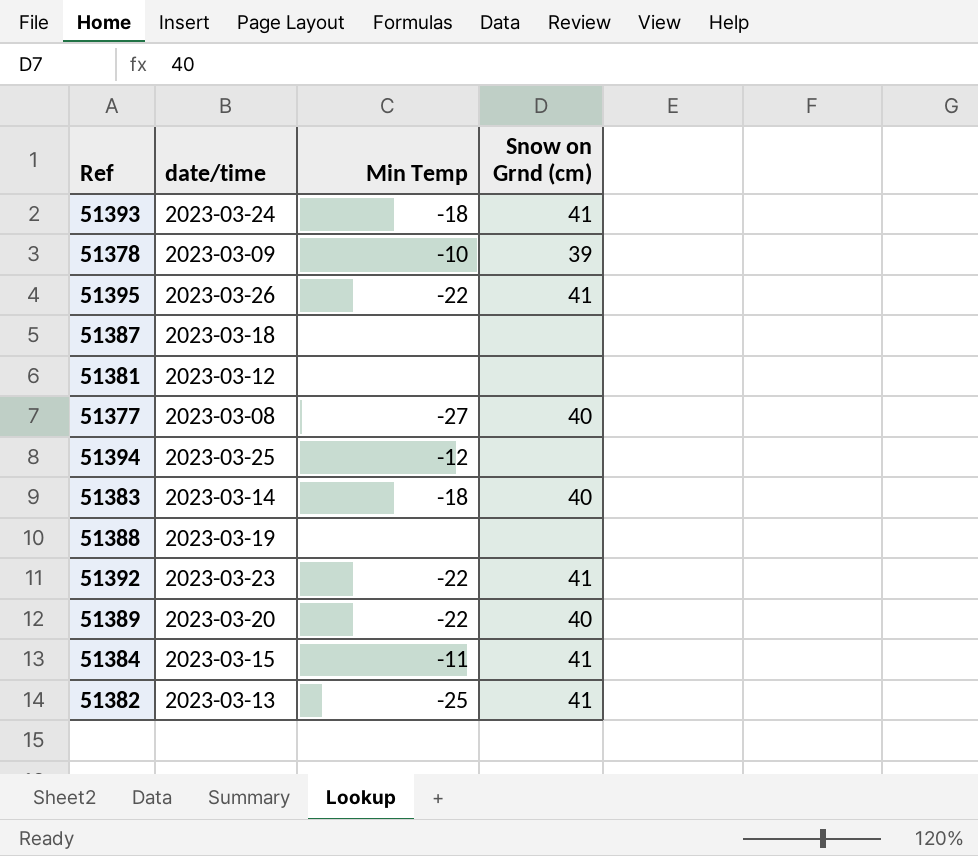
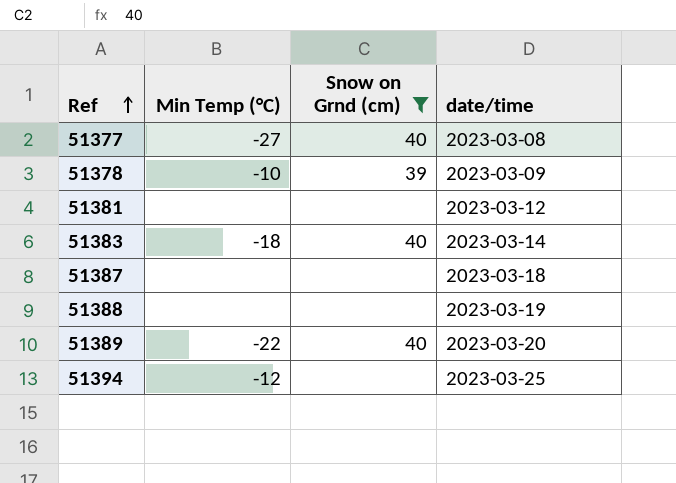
filter: none -> Snow on Grnd (cm) != 41
row order: none -> Ref ascending
column name: Min Temp -> Min Temp (°C)
column date/time | position: 2 -> 4

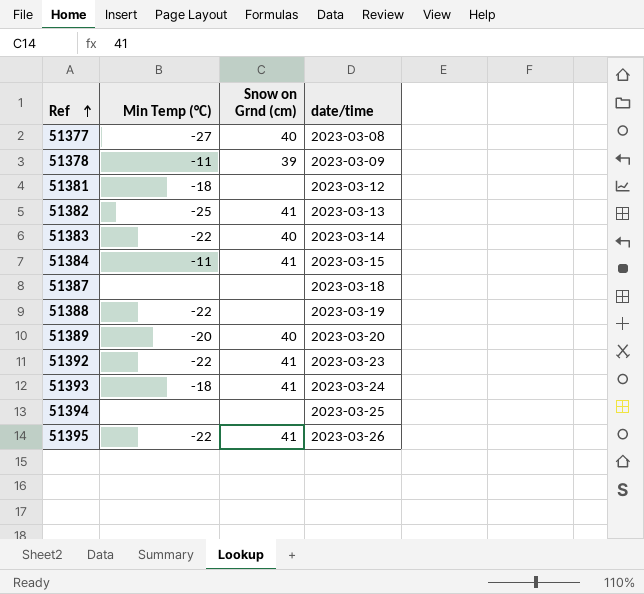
filter: Snow on Grnd (cm) != 41 -> none
51378 | Min Temp (°C): -10 -> -11
51381 | Min Temp (°C): none -> -18
51383 | Min Temp (°C): -18 -> -22
51388 | Min Temp (°C): none -> -22
51389 | Min Temp (°C): -22 -> -20
51394 | Min Temp (°C): -12 -> none

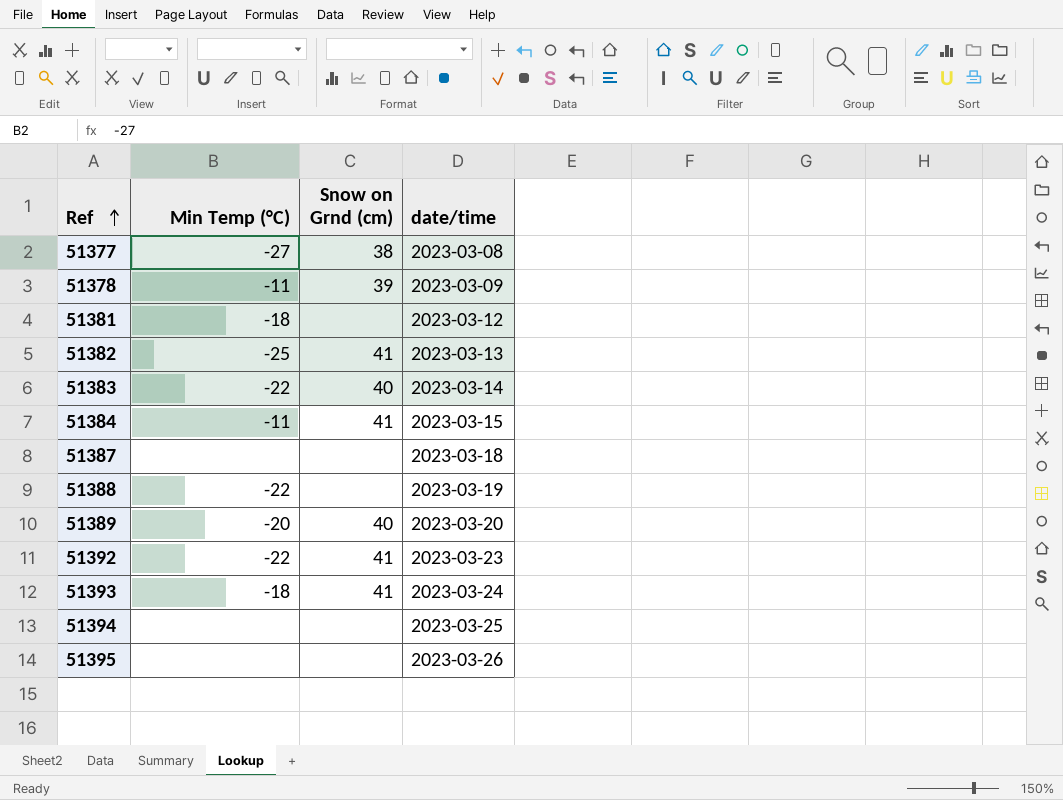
51377 | Snow on Grnd (cm): 40 -> 38
51395 | Min Temp (°C): -22 -> none
51395 | Snow on Grnd (cm): 41 -> none

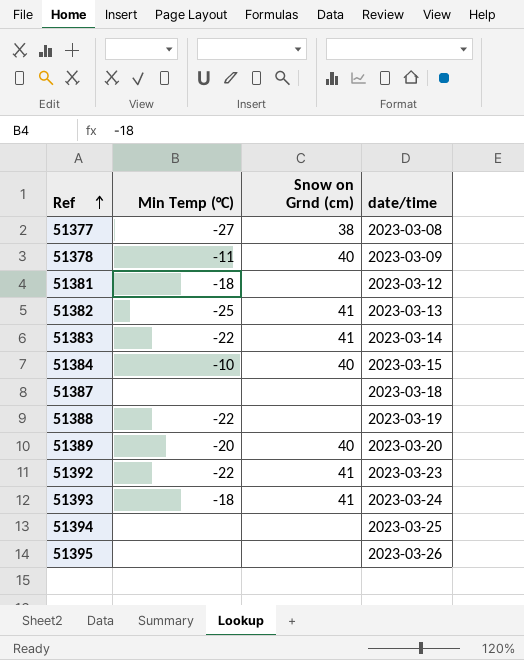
51378 | Snow on Grnd (cm): 39 -> 40
51383 | Snow on Grnd (cm): 40 -> 41
51384 | Min Temp (°C): -11 -> -10
51384 | Snow on Grnd (cm): 41 -> 40

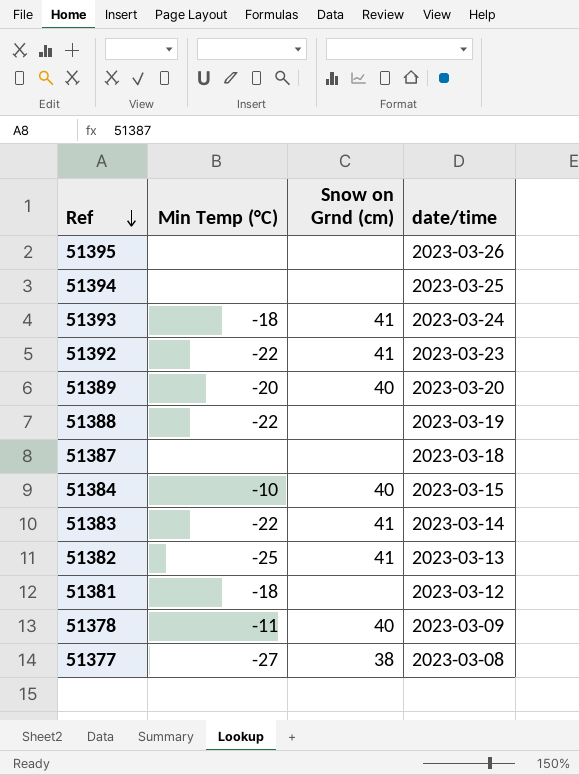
row order: Ref ascending -> Ref descending

